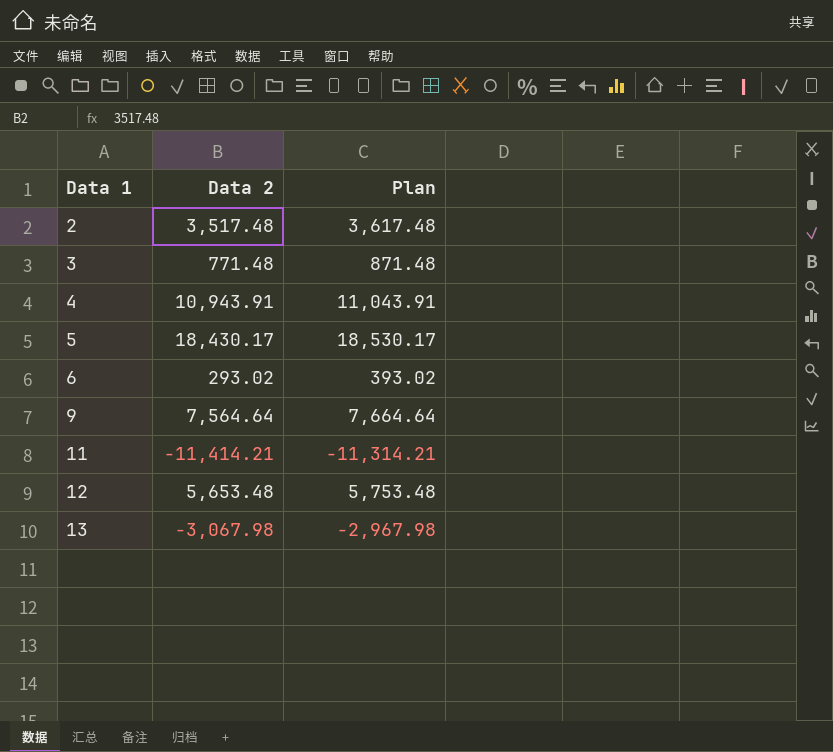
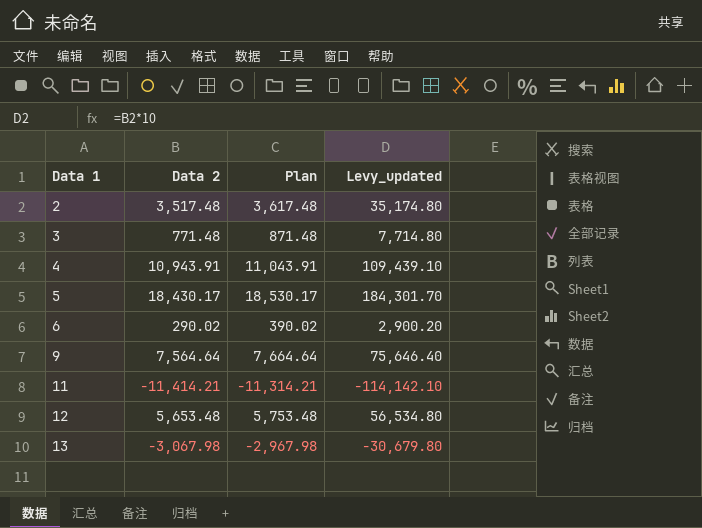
column Levy_updated | formula: none -> [Data 2] * 10
6 | Data 2: 293.02 -> 290.02
6 | Plan: 393.02 -> 390.02

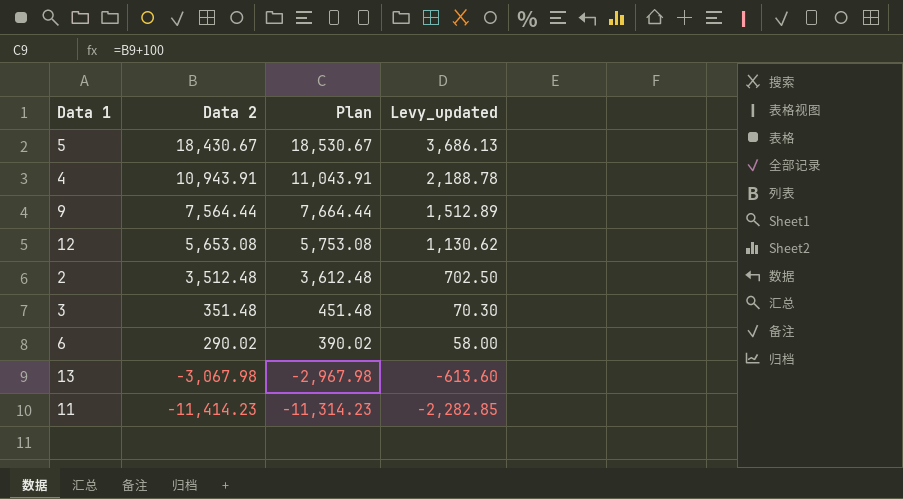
row order: Data 1 ascending -> Data 2 descending
column Levy_updated | formula: [Data 2] * 10 -> [Data 2] * 0.2
5 | Data 2: 18,430.17 -> 18,430.67
5 | Plan: 18,530.17 -> 18,530.67
9 | Data 2: 7,564.64 -> 7,564.44
9 | Plan: 7,664.64 -> 7,664.44
12 | Data 2: 5,653.48 -> 5,653.08
12 | Plan: 5,753.48 -> 5,753.08
2 | Data 2: 3,517.48 -> 3,512.48
2 | Plan: 3,617.48 -> 3,612.48
3 | Data 2: 771.48 -> 351.48
3 | Plan: 871.48 -> 451.48
11 | Data 2: -11,414.21 -> -11,414.23
11 | Plan: -11,314.21 -> -11,314.23

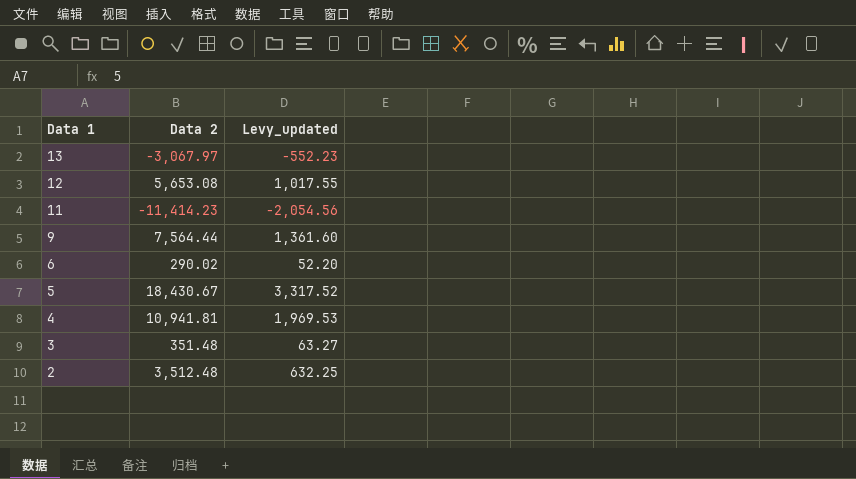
row order: Data 2 descending -> Data 1 descending
column Plan | formula: [Data 2] + 100 -> none
column Levy_updated | formula: [Data 2] * 0.2 -> [Data 2] * 0.18
13 | Data 2: -3,067.98 -> -3,067.97
4 | Data 2: 10,943.91 -> 10,941.81

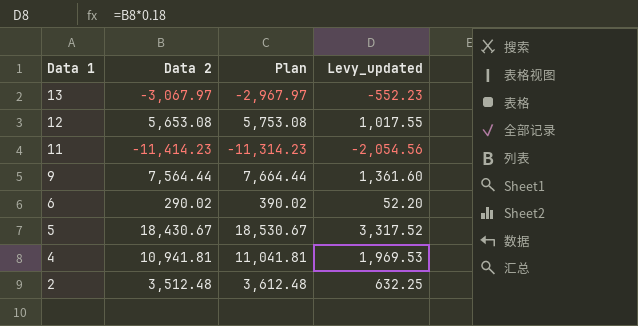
column Plan | formula: none -> [Data 2] + 100
row 3: 351.48 | 63.27 -> none

